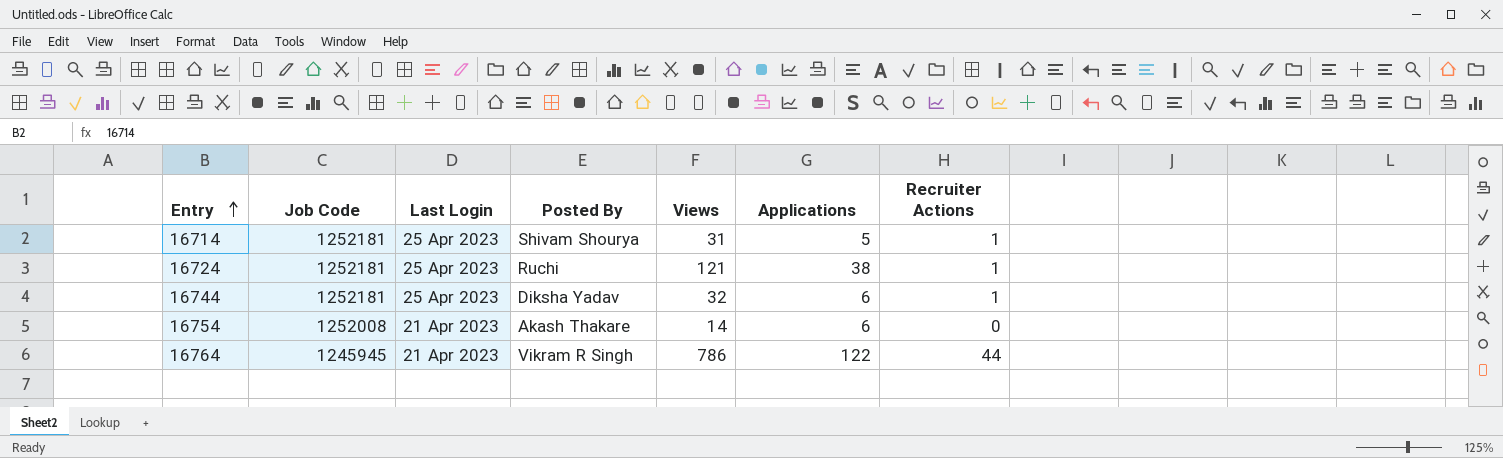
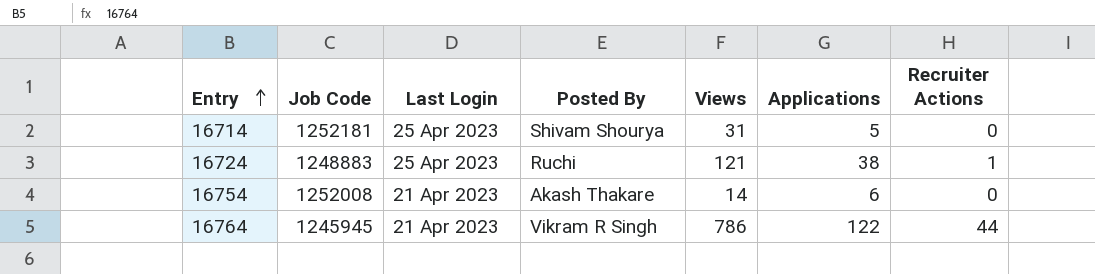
row 16744: 1252181 | 25 Apr 2023 | Diksha Yadav | 32 | 6 | 1 -> none
16714 | Recruiter Actions: 1 -> 0
16724 | Job Code: 1252181 -> 1248883

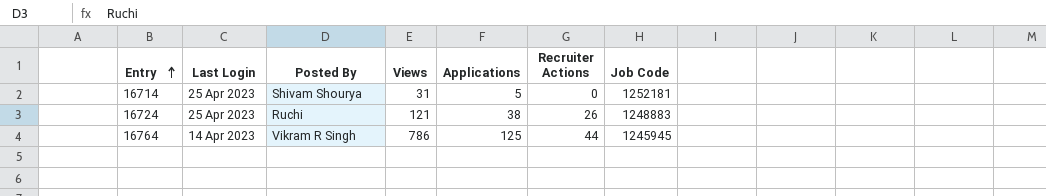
column Job Code | position: 2 -> 7
row 16754: 1252008 | 21 Apr 2023 | Akash Thakare | 14 | 6 | 0 -> none
16724 | Recruiter Actions: 1 -> 26
16764 | Last Login: 21 Apr 2023 -> 14 Apr 2023
16764 | Applications: 122 -> 125

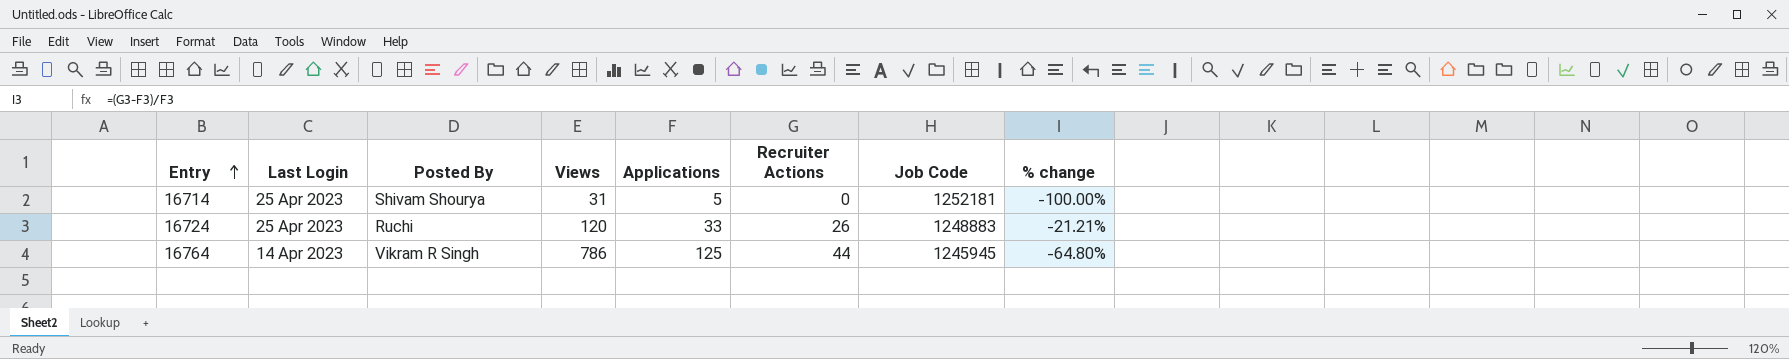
column % change | formula: none -> ([Recruiter Actions] - [Applications]) / [Applications]
16724 | Views: 121 -> 120
16724 | Applications: 38 -> 33

